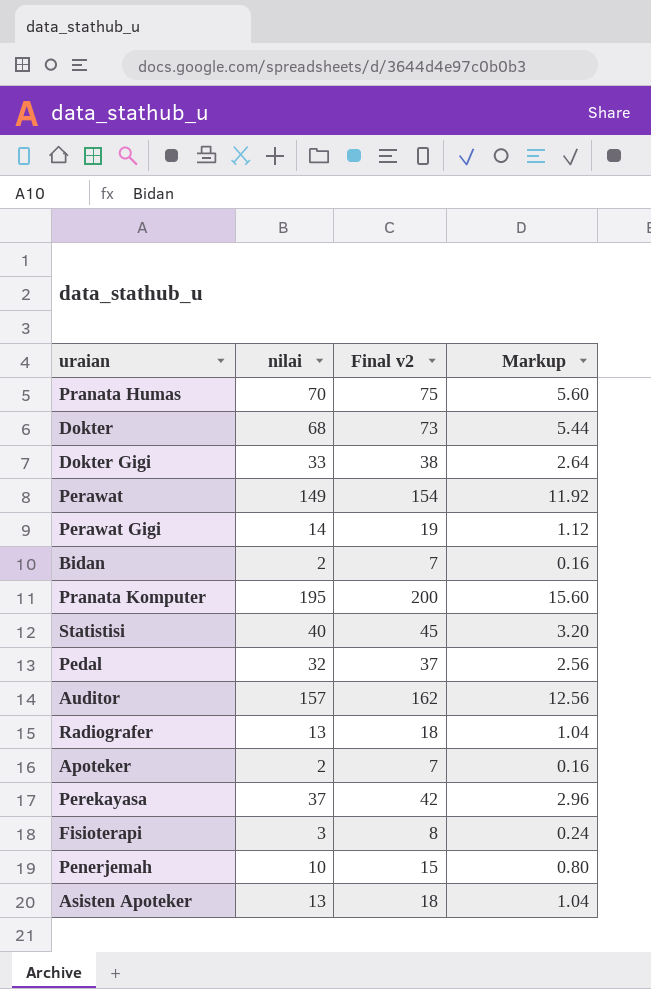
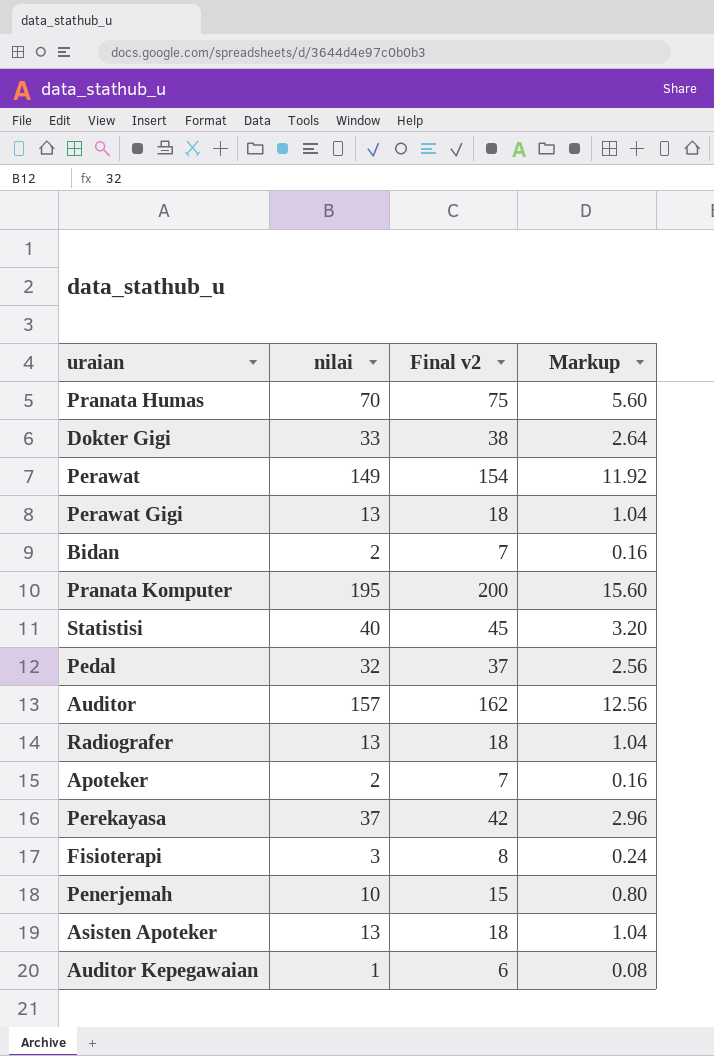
row Dokter: 68 | 73 | 5.44 -> none
Perawat Gigi | nilai: 14 -> 13
Perawat Gigi | Final v2: 19 -> 18
Perawat Gigi | Markup: 1.12 -> 1.04
row Auditor Kepegawaian: none -> 1 | 6 | 0.08

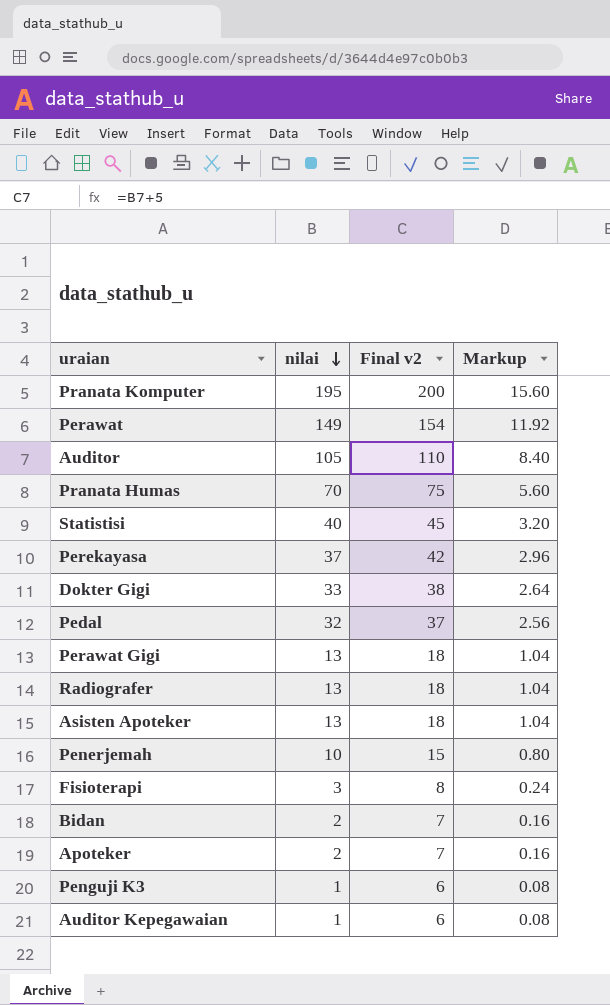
row order: none -> nilai descending
Auditor | nilai: 157 -> 105
Auditor | Final v2: 162 -> 110
Auditor | Markup: 12.56 -> 8.40
row Penguji K3: none -> 1 | 6 | 0.08

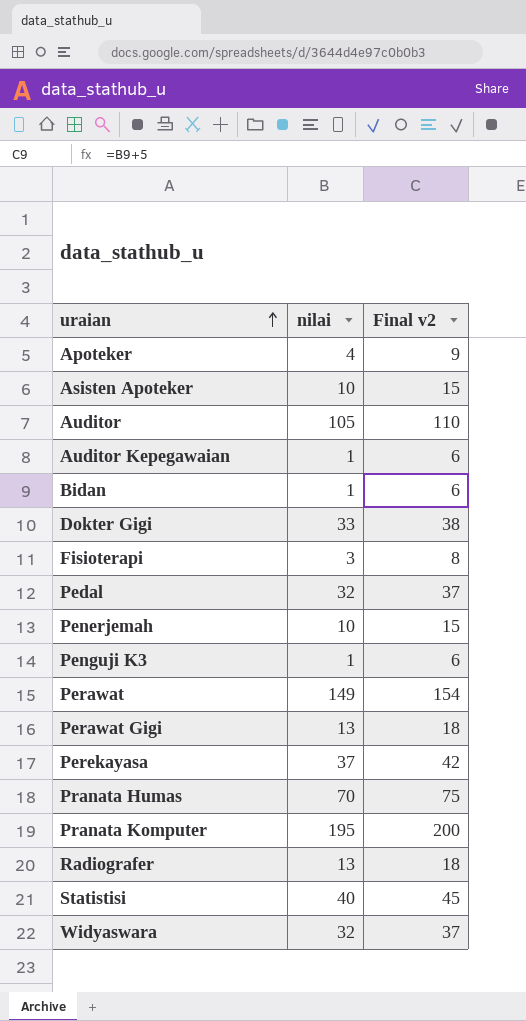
row order: nilai descending -> uraian ascending
column Markup | formula: [nilai] * 0.08 -> none
Apoteker | nilai: 2 -> 4
Apoteker | Final v2: 7 -> 9
Asisten Apoteker | nilai: 13 -> 10
Asisten Apoteker | Final v2: 18 -> 15
Bidan | nilai: 2 -> 1
Bidan | Final v2: 7 -> 6
row Widyaswara: none -> 32 | 37

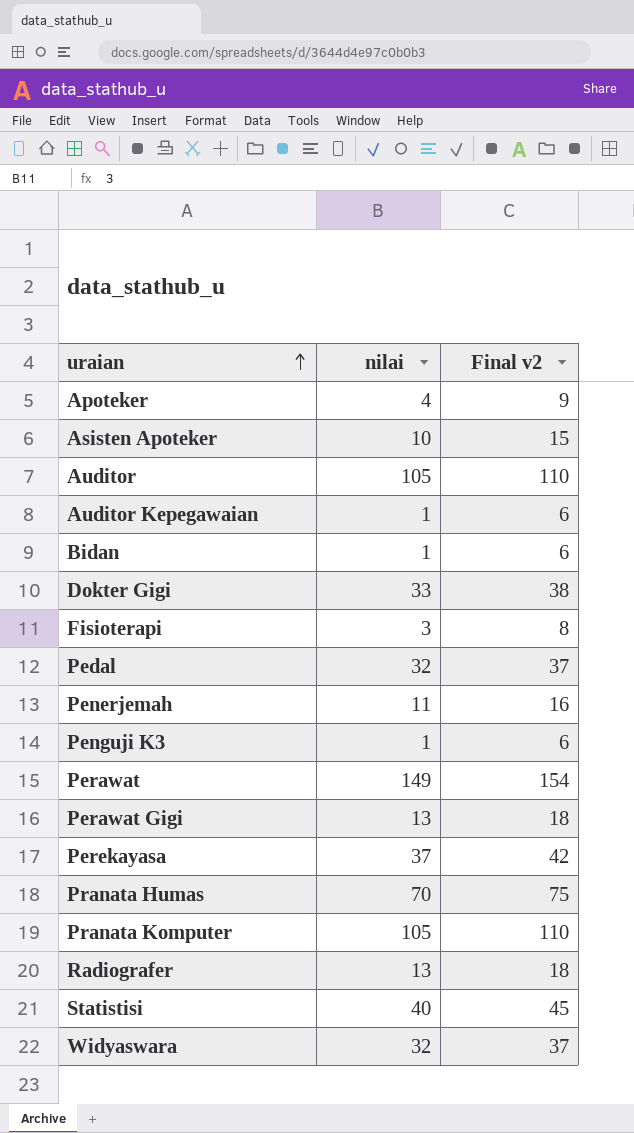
Penerjemah | nilai: 10 -> 11
Penerjemah | Final v2: 15 -> 16
Pranata Komputer | nilai: 195 -> 105
Pranata Komputer | Final v2: 200 -> 110

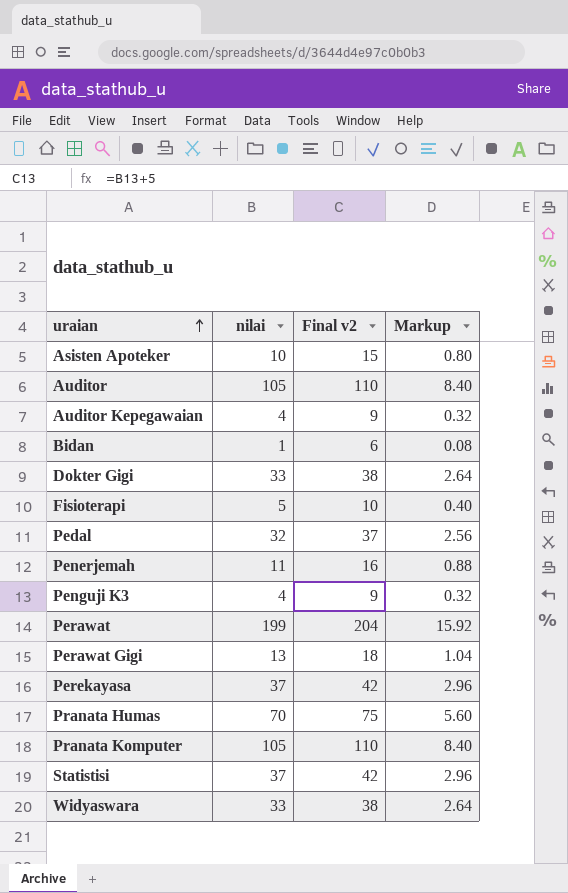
column Markup | formula: none -> [nilai] * 0.08
row Apoteker: 4 | 9 -> none
row Radiografer: 13 | 18 -> none
Auditor Kepegawaian | nilai: 1 -> 4
Auditor Kepegawaian | Final v2: 6 -> 9
Fisioterapi | nilai: 3 -> 5
Fisioterapi | Final v2: 8 -> 10
Penguji K3 | nilai: 1 -> 4
Penguji K3 | Final v2: 6 -> 9
Perawat | nilai: 149 -> 199
Perawat | Final v2: 154 -> 204
Statistisi | nilai: 40 -> 37
Statistisi | Final v2: 45 -> 42
Widyaswara | nilai: 32 -> 33
Widyaswara | Final v2: 37 -> 38

